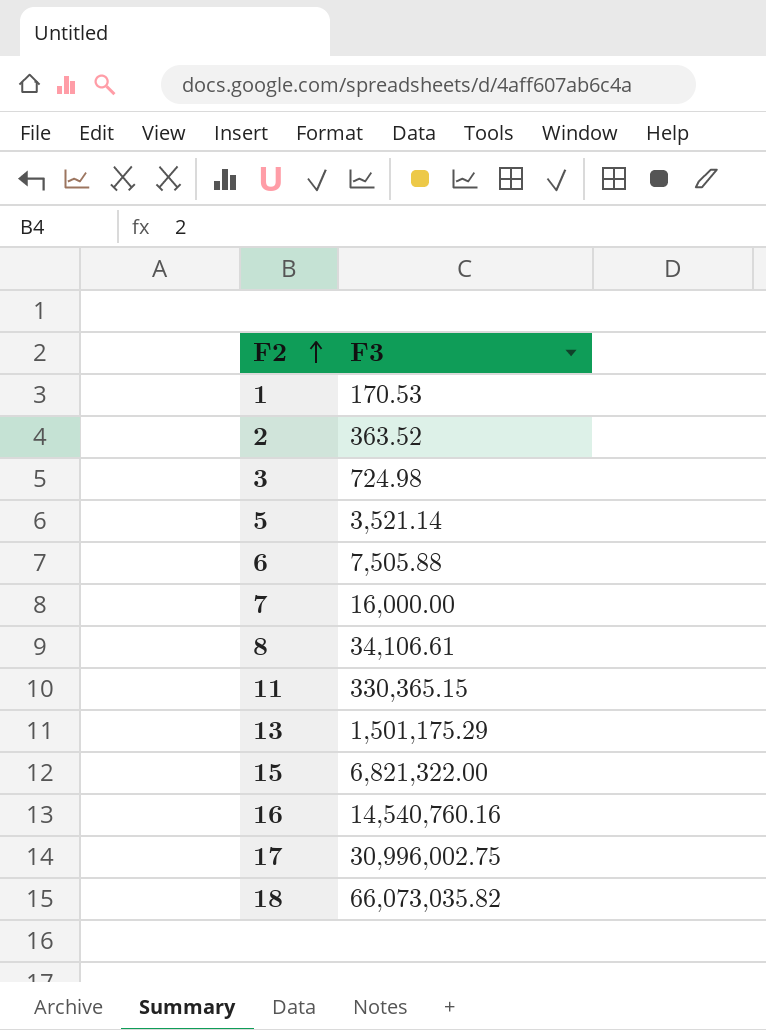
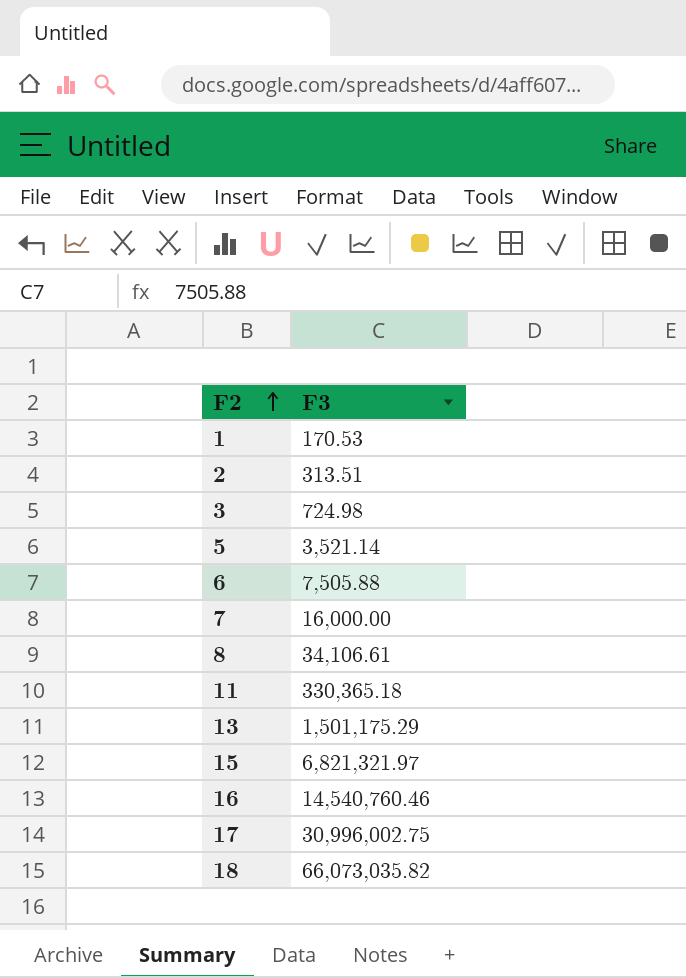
2 | F3: 363.52 -> 313.51
11 | F3: 330,365.15 -> 330,365.18
15 | F3: 6,821,322.00 -> 6,821,321.97
16 | F3: 14,540,760.16 -> 14,540,760.46

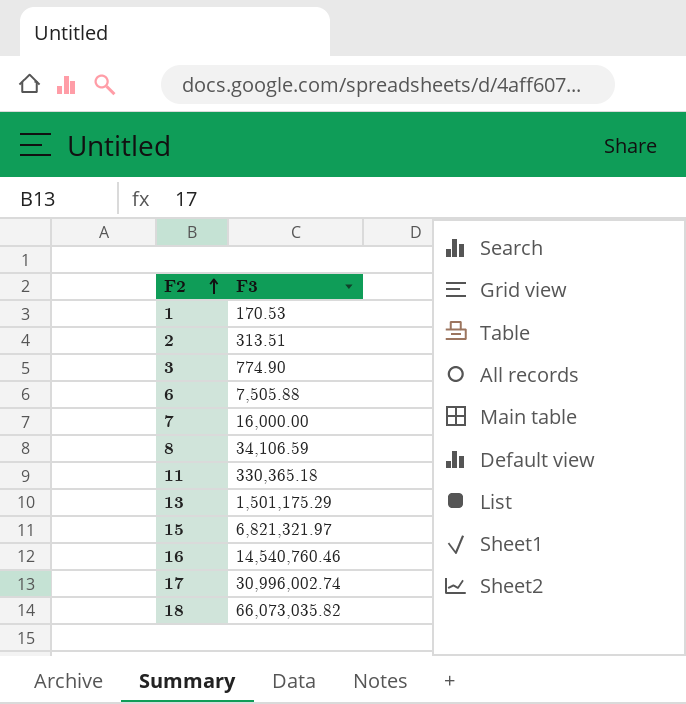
row 5: 3,521.14 -> none
3 | F3: 724.98 -> 774.90
8 | F3: 34,106.61 -> 34,106.59
17 | F3: 30,996,002.75 -> 30,996,002.74

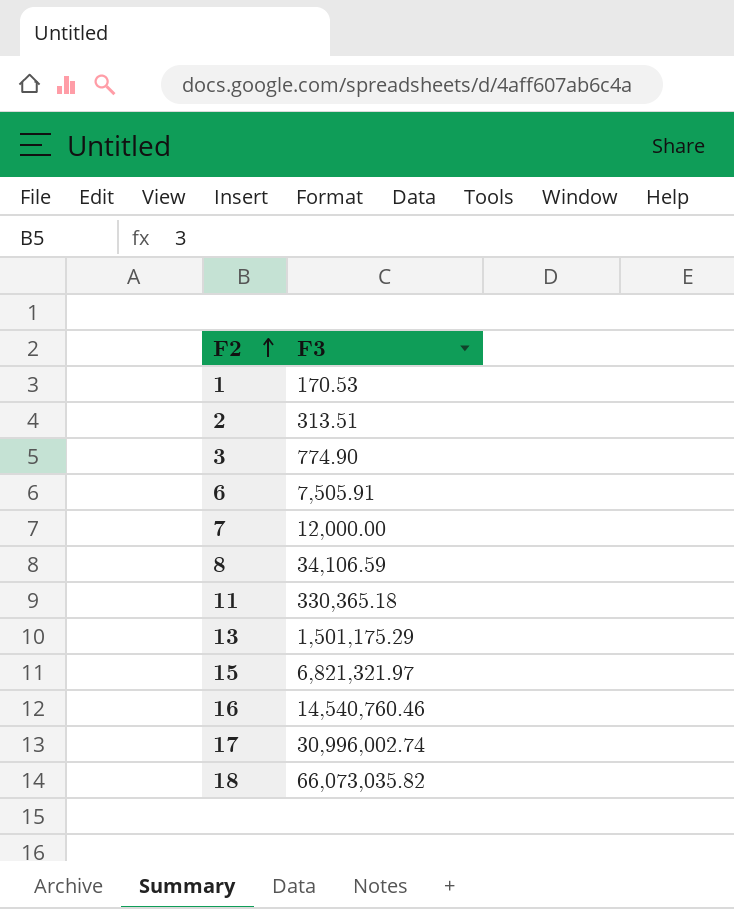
6 | F3: 7,505.88 -> 7,505.91
7 | F3: 16,000.00 -> 12,000.00

